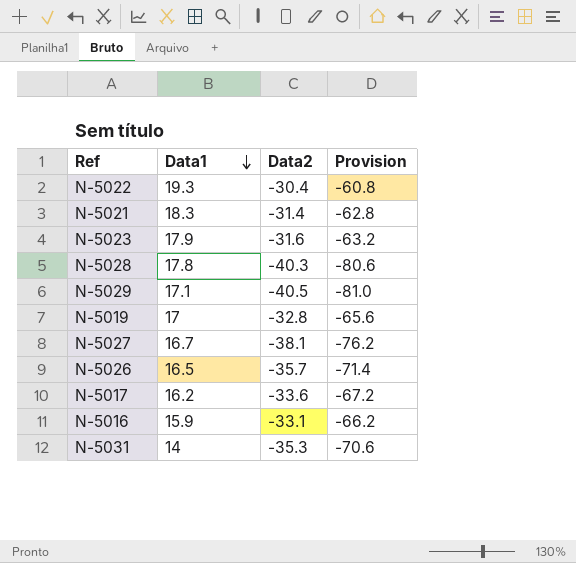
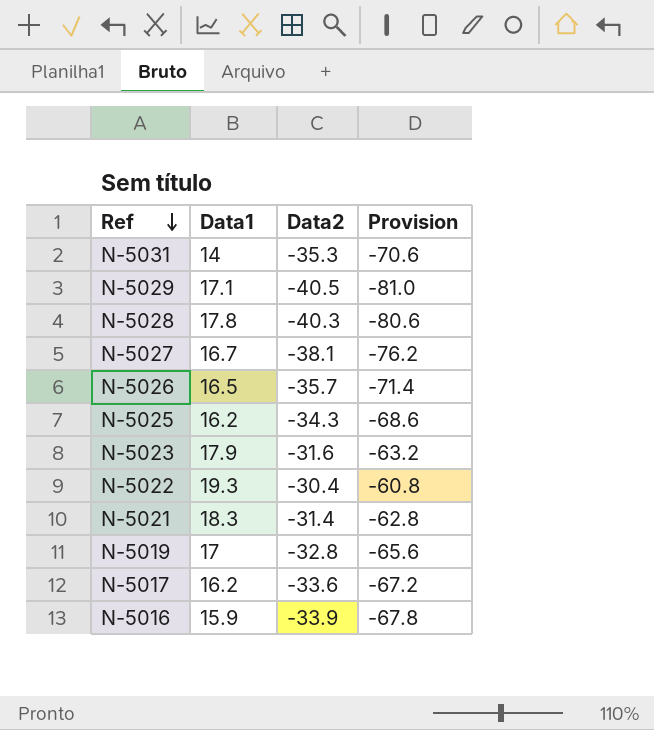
row order: Data1 descending -> Ref descending
row N-5025: none -> 16.2 | -34.3 | -68.6
N-5016 | Data2: -33.1 -> -33.9
N-5016 | Provision: -66.2 -> -67.8

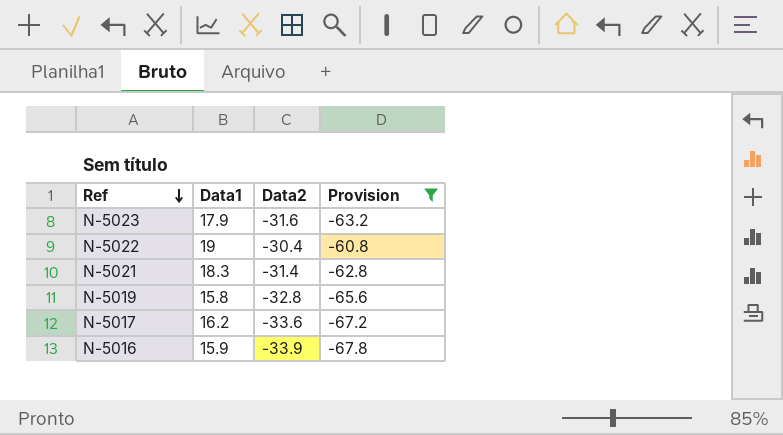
filter: none -> Provision >= -67.8
N-5022 | Data1: 19.3 -> 19
N-5019 | Data1: 17 -> 15.8

